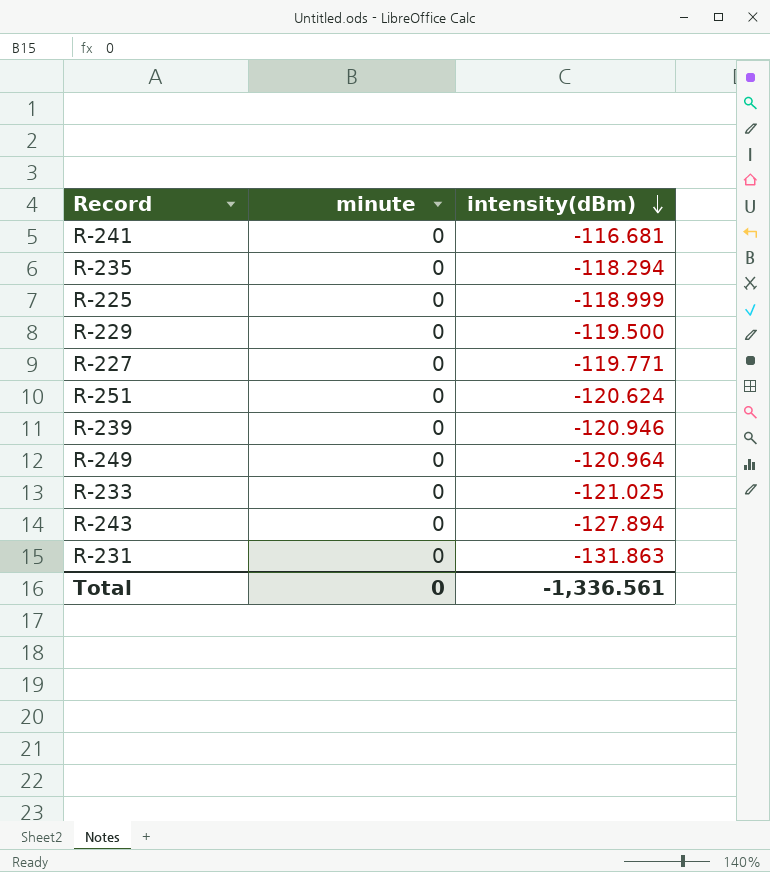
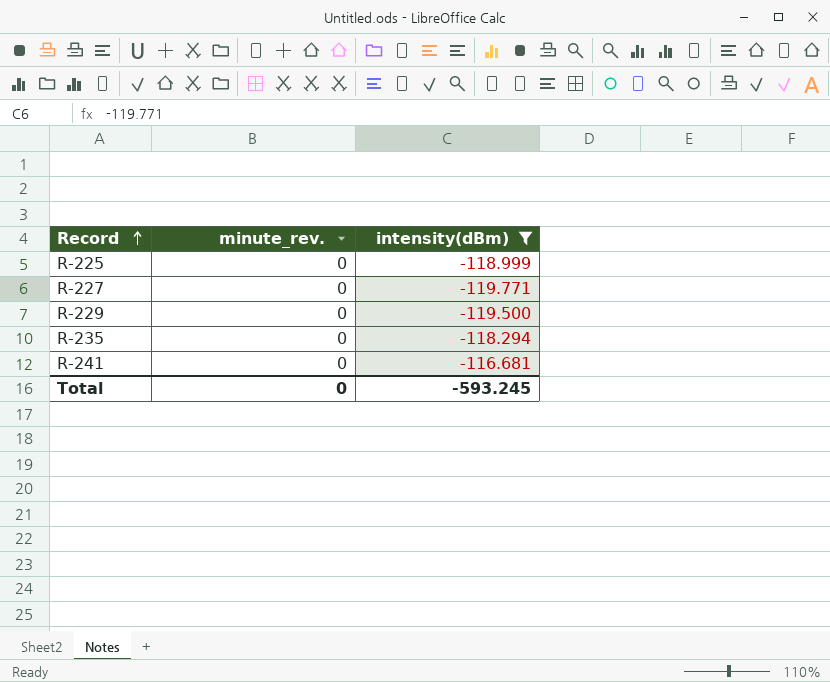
filter: none -> intensity(dBm) >= -119.771
row order: intensity(dBm) descending -> Record ascending
column name: minute -> minute_rev.
Total | intensity(dBm): -1,336.561 -> -593.245

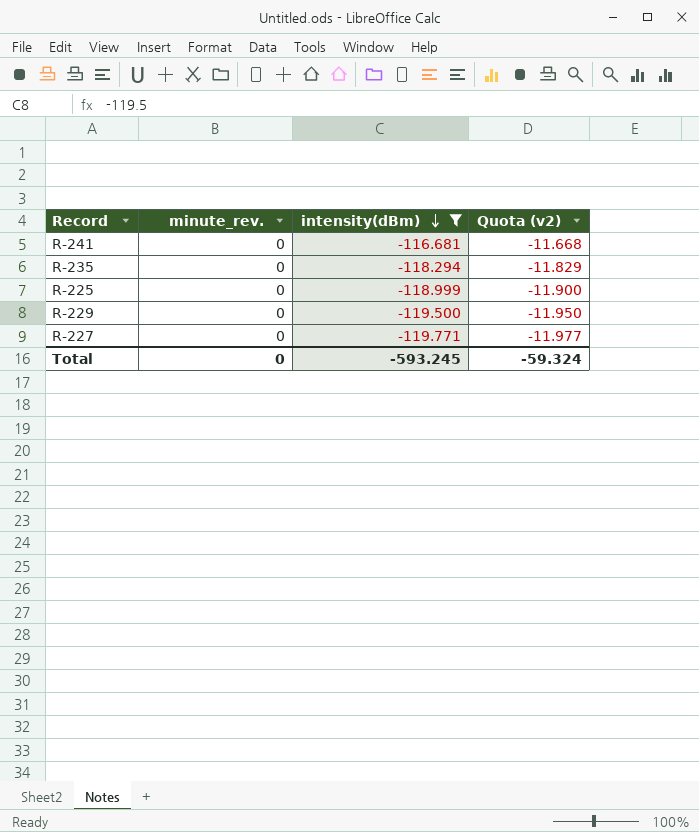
row order: Record ascending -> intensity(dBm) descending
column Quota (v2) | formula: none -> [intensity(dBm)] * 0.1

